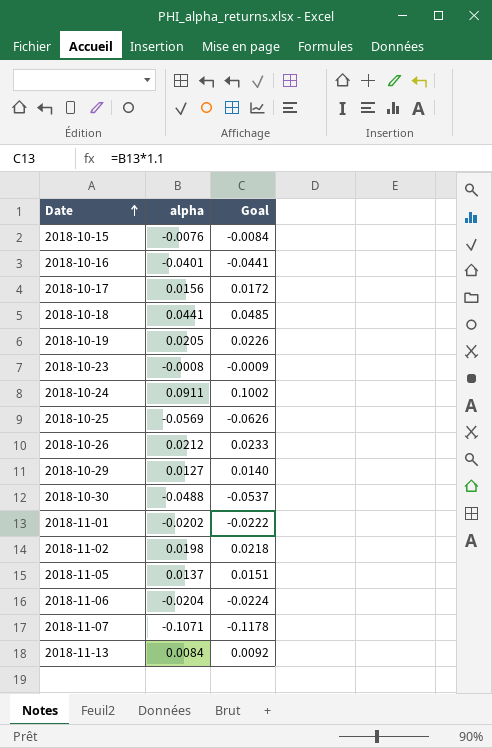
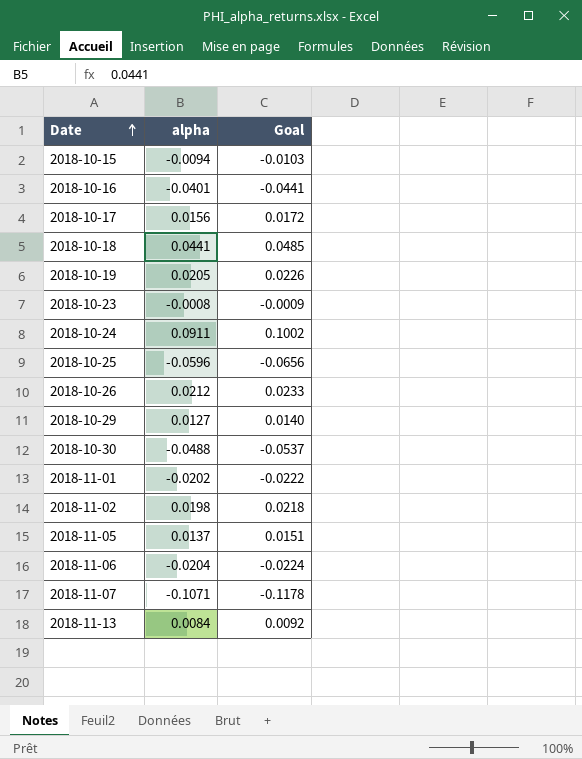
2018-10-15 | alpha: -0.0076 -> -0.0094
2018-10-15 | Goal: -0.0084 -> -0.0103
2018-10-25 | alpha: -0.0569 -> -0.0596
2018-10-25 | Goal: -0.0626 -> -0.0656

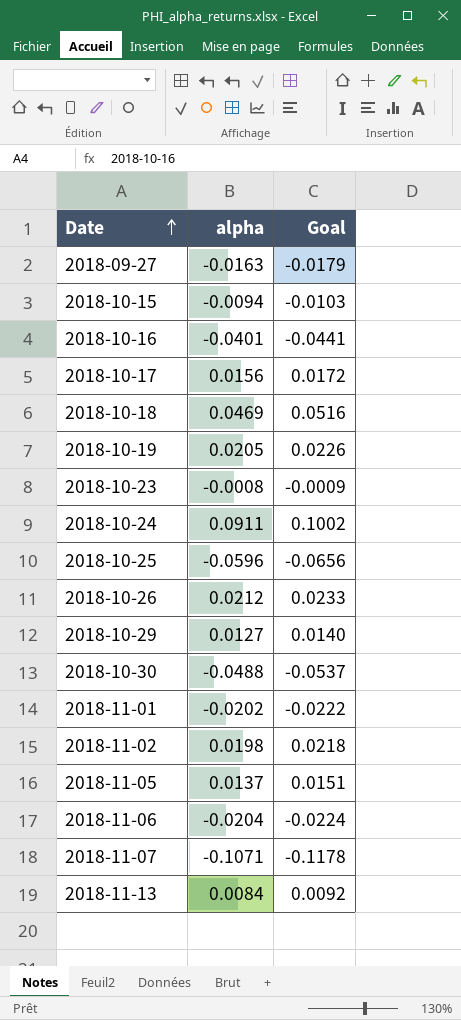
row 2018-09-27: none -> -0.0163 | -0.0179
2018-10-18 | alpha: 0.0441 -> 0.0469
2018-10-18 | Goal: 0.0485 -> 0.0516

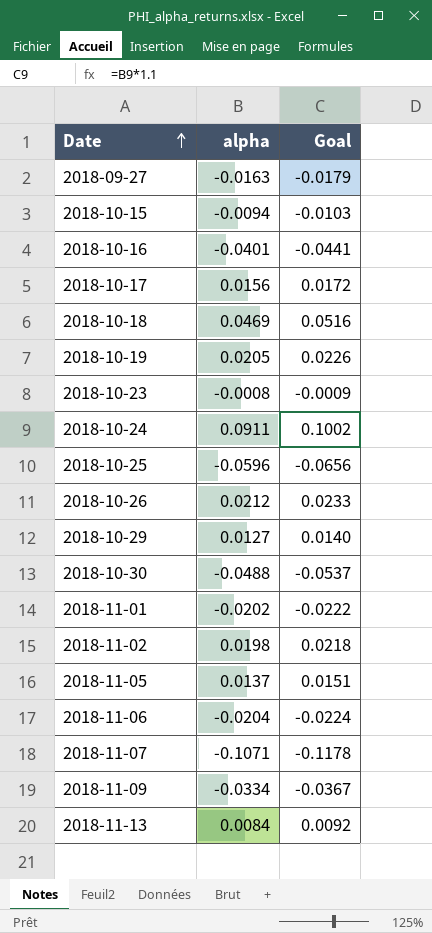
row 2018-11-09: none -> -0.0334 | -0.0367

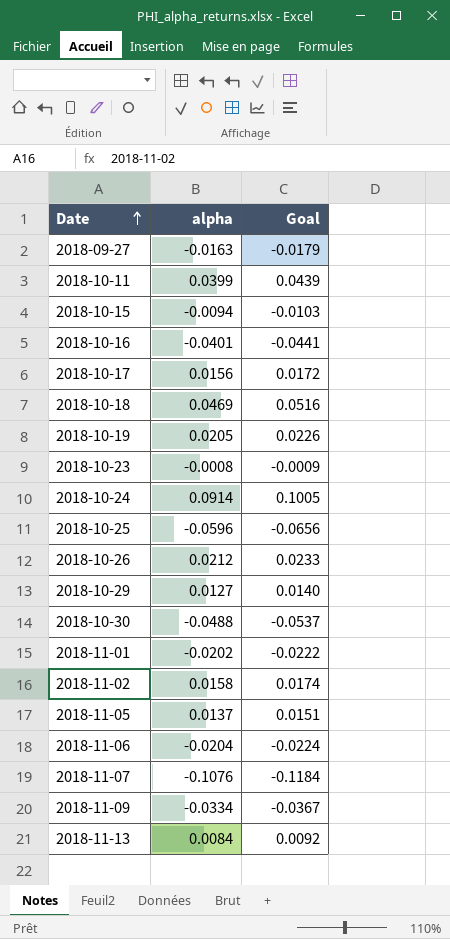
row 2018-10-11: none -> 0.0399 | 0.0439
2018-10-24 | alpha: 0.0911 -> 0.0914
2018-10-24 | Goal: 0.1002 -> 0.1005
2018-11-02 | alpha: 0.0198 -> 0.0158
2018-11-02 | Goal: 0.0218 -> 0.0174
2018-11-07 | alpha: -0.1071 -> -0.1076
2018-11-07 | Goal: -0.1178 -> -0.1184

